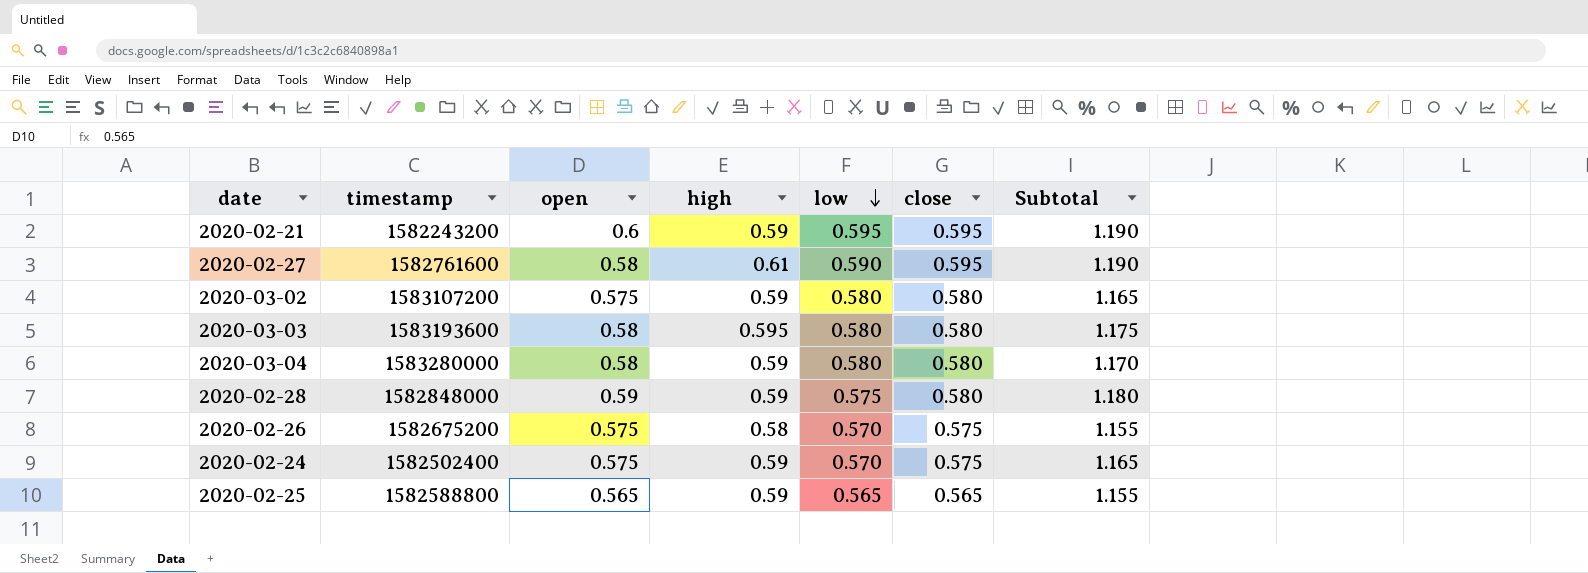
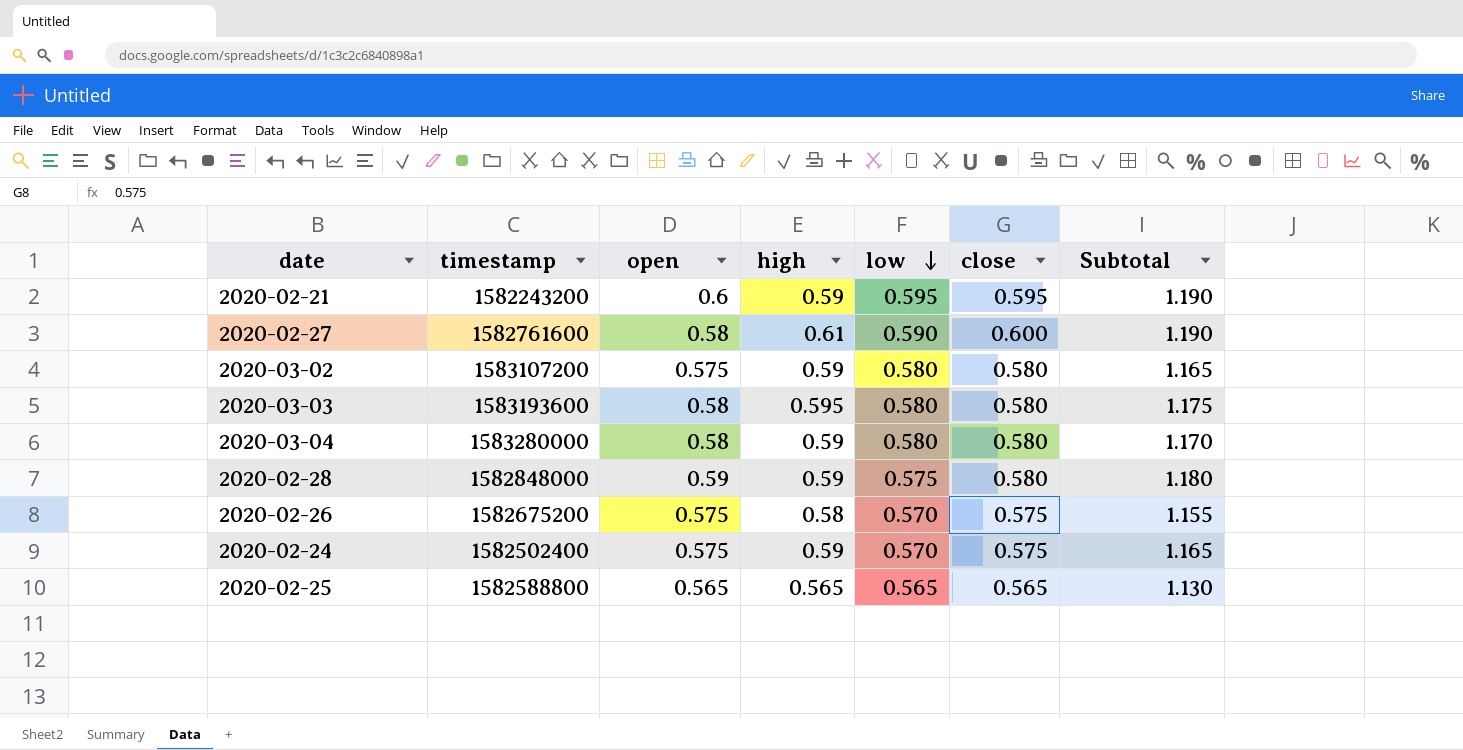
2020-02-27 | close: 0.595 -> 0.600
2020-02-25 | high: 0.59 -> 0.565
2020-02-25 | Subtotal: 1.155 -> 1.130

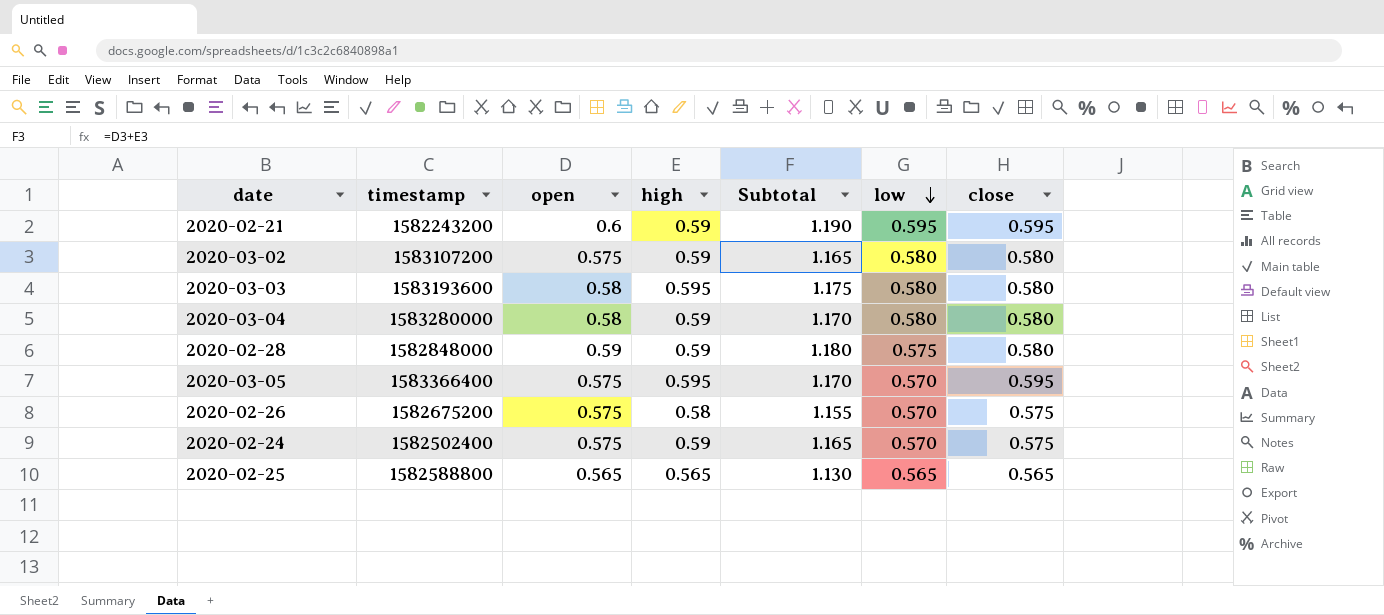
column Subtotal | position: 7 -> 5
row 2020-02-27: 1582761600 | 0.58 | 0.61 | 0.590 | 0.600 | 1.190 -> none
row 2020-03-05: none -> 1583366400 | 0.575 | 0.595 | 1.170 | 0.570 | 0.595

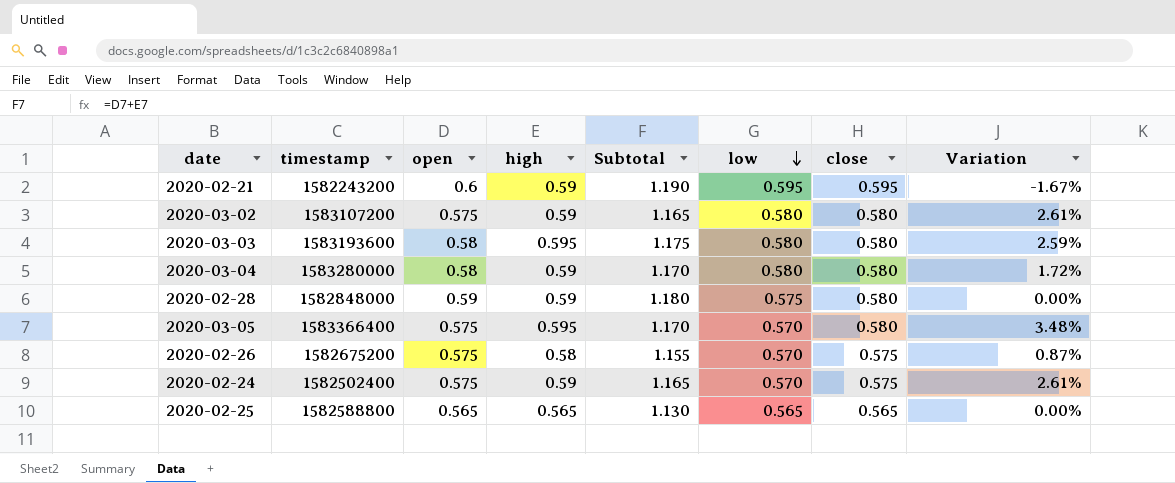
column Variation | formula: none -> ([high] - [open]) / [open]
2020-03-05 | close: 0.595 -> 0.580

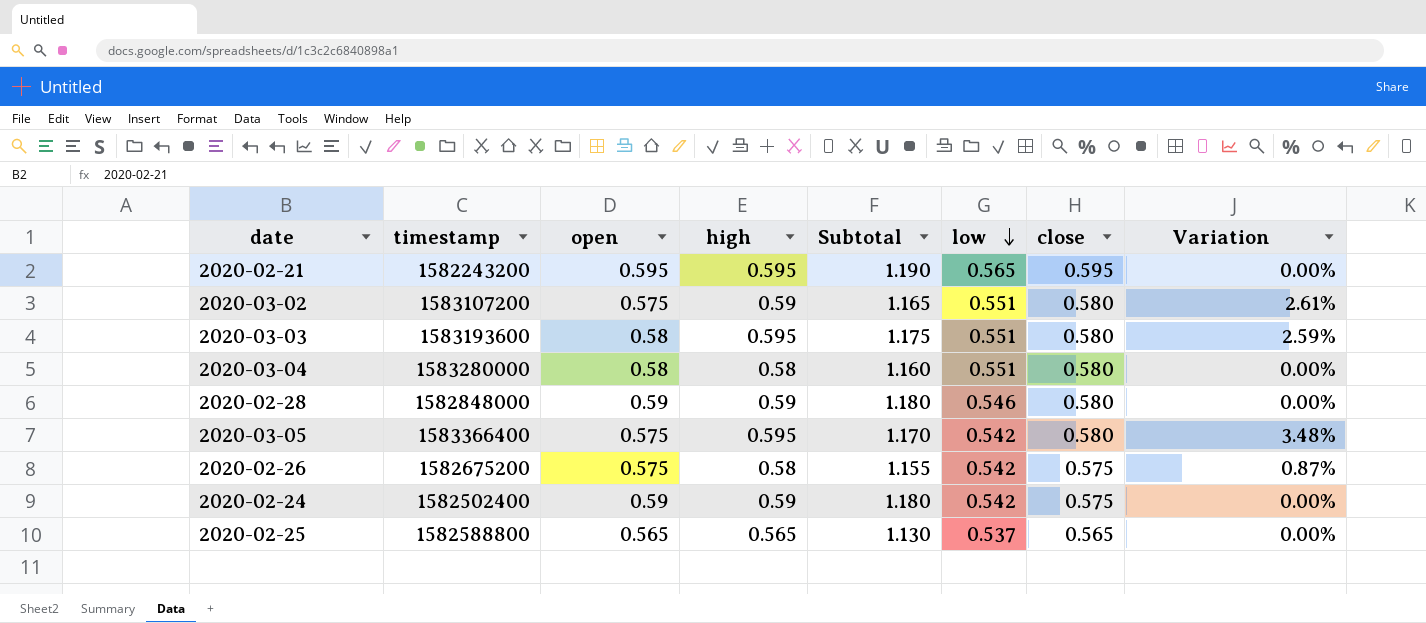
2020-02-21 | open: 0.6 -> 0.595
2020-02-21 | high: 0.59 -> 0.595
2020-02-21 | low: 0.595 -> 0.565
2020-02-21 | Variation: -1.67% -> 0.00%
2020-03-02 | low: 0.580 -> 0.551
2020-03-03 | low: 0.580 -> 0.551
2020-03-04 | high: 0.59 -> 0.58
2020-03-04 | Subtotal: 1.170 -> 1.160
2020-03-04 | low: 0.580 -> 0.551
2020-03-04 | Variation: 1.72% -> 0.00%
2020-02-28 | low: 0.575 -> 0.546
2020-03-05 | low: 0.570 -> 0.542
2020-02-26 | low: 0.570 -> 0.542
2020-02-24 | open: 0.575 -> 0.59
2020-02-24 | Subtotal: 1.165 -> 1.180
2020-02-24 | low: 0.570 -> 0.542
2020-02-24 | Variation: 2.61% -> 0.00%
2020-02-25 | low: 0.565 -> 0.537

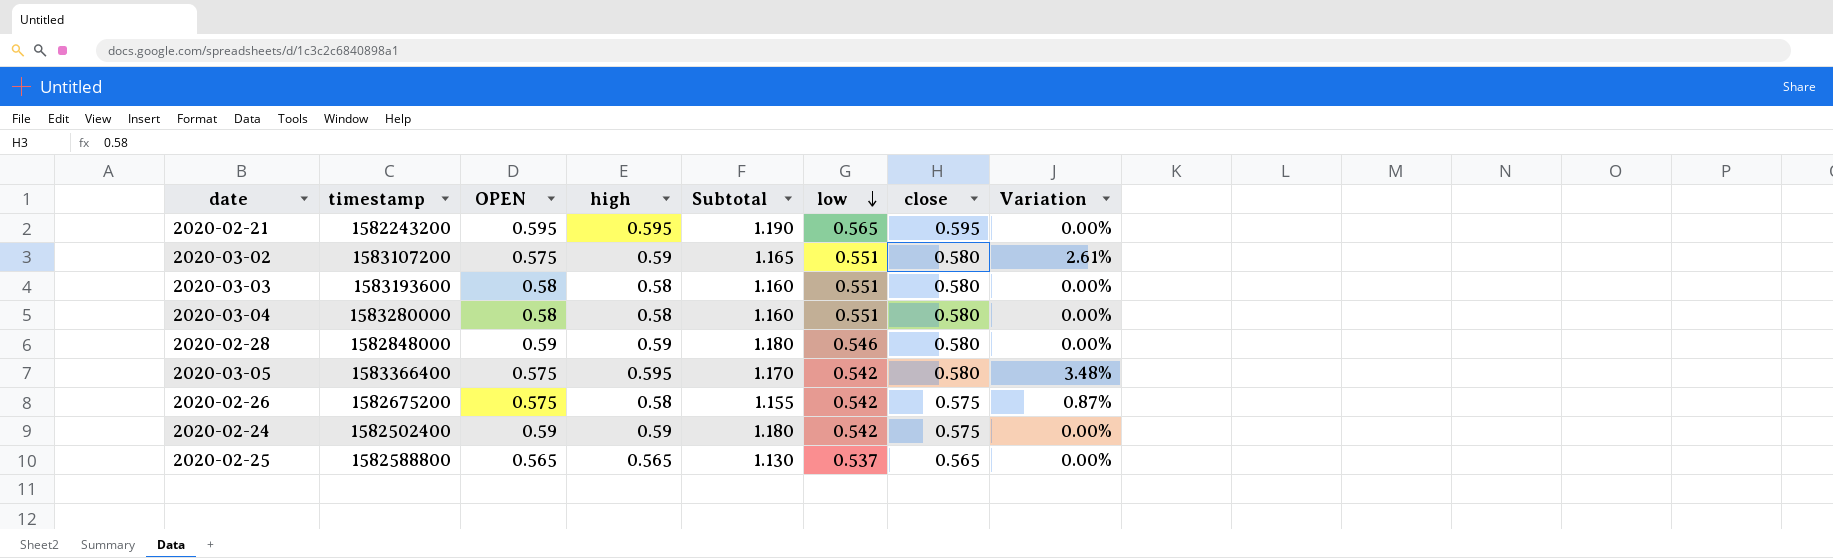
column name: open -> OPEN
2020-03-03 | high: 0.595 -> 0.58
2020-03-03 | Subtotal: 1.175 -> 1.160
2020-03-03 | Variation: 2.59% -> 0.00%

